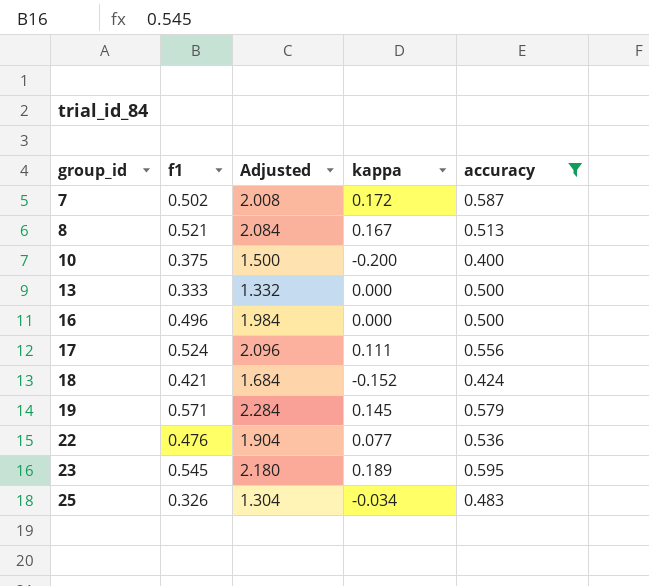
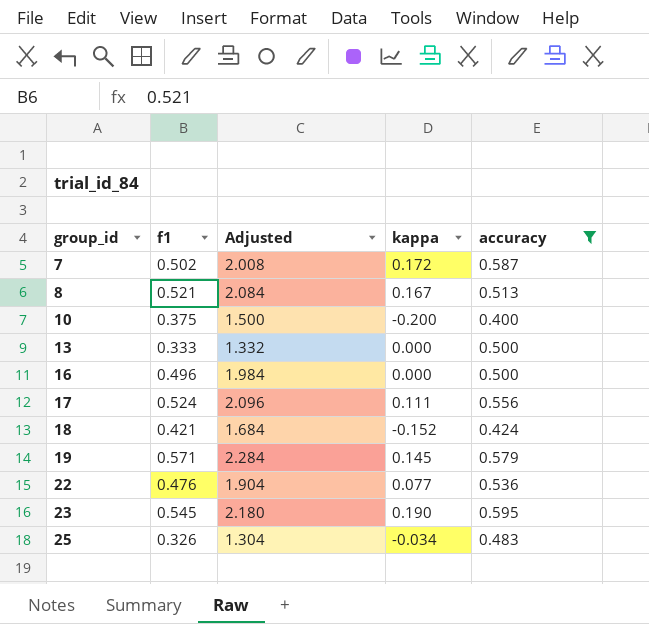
23 | kappa: 0.189 -> 0.190

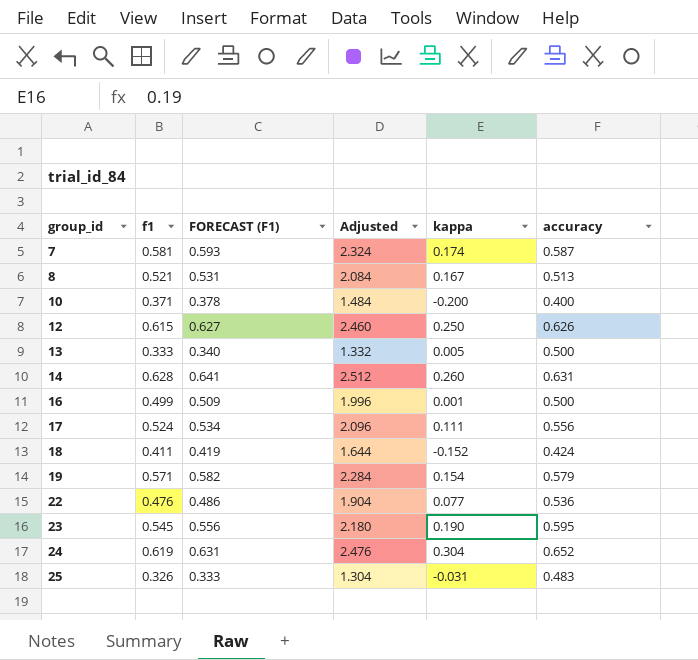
filter: accuracy <= 0.595 -> none
column FORECAST (F1) | formula: none -> [f1] * 1.02
7 | f1: 0.502 -> 0.581
7 | Adjusted: 2.008 -> 2.324
7 | kappa: 0.172 -> 0.174
10 | f1: 0.375 -> 0.371
10 | Adjusted: 1.500 -> 1.484
13 | kappa: 0.000 -> 0.005
16 | f1: 0.496 -> 0.499
16 | Adjusted: 1.984 -> 1.996
16 | kappa: 0.000 -> 0.001
18 | f1: 0.421 -> 0.411
18 | Adjusted: 1.684 -> 1.644
19 | kappa: 0.145 -> 0.154
25 | kappa: -0.034 -> -0.031

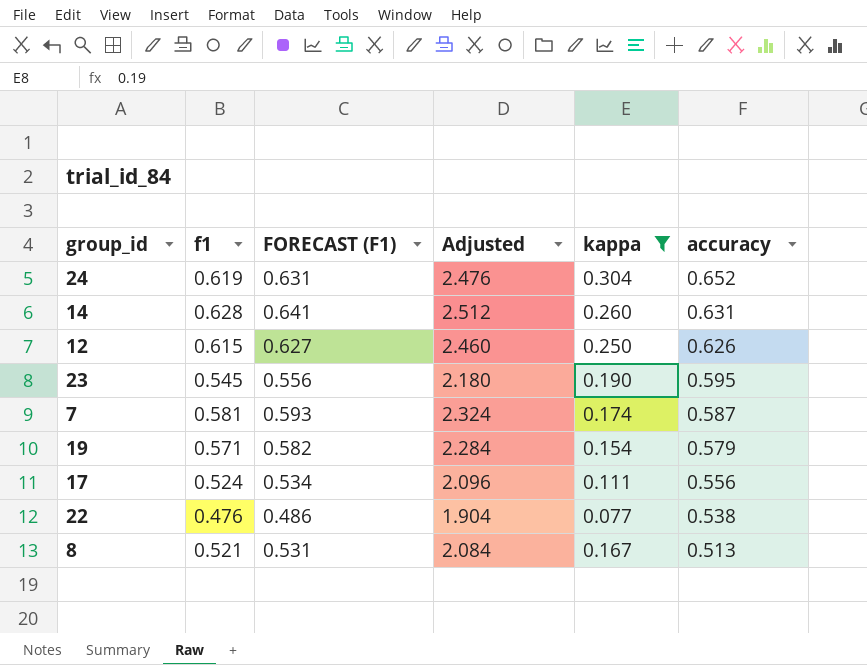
filter: none -> kappa >= 0.077
row order: group_id ascending -> accuracy descending
22 | accuracy: 0.536 -> 0.538

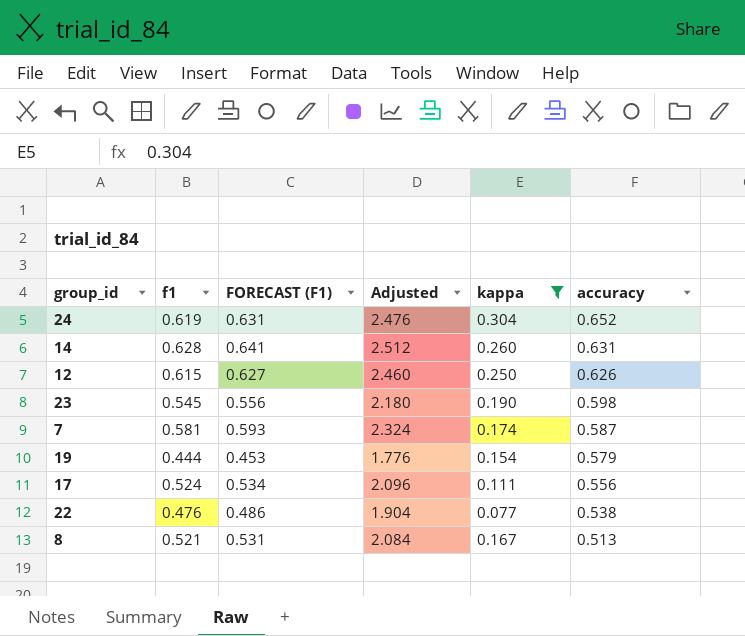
23 | accuracy: 0.595 -> 0.598
19 | f1: 0.571 -> 0.444
19 | FORECAST (F1): 0.582 -> 0.453
19 | Adjusted: 2.284 -> 1.776

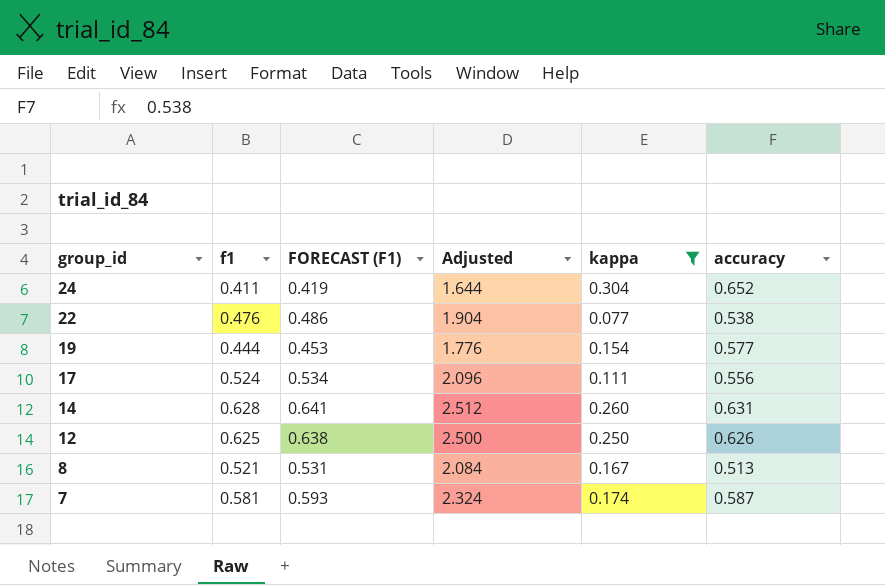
row order: accuracy descending -> group_id descending
row 23: 0.545 | 0.556 | 2.180 | 0.190 | 0.598 -> none
24 | f1: 0.619 -> 0.411
24 | FORECAST (F1): 0.631 -> 0.419
24 | Adjusted: 2.476 -> 1.644
19 | accuracy: 0.579 -> 0.577
12 | f1: 0.615 -> 0.625
12 | FORECAST (F1): 0.627 -> 0.638
12 | Adjusted: 2.460 -> 2.500

